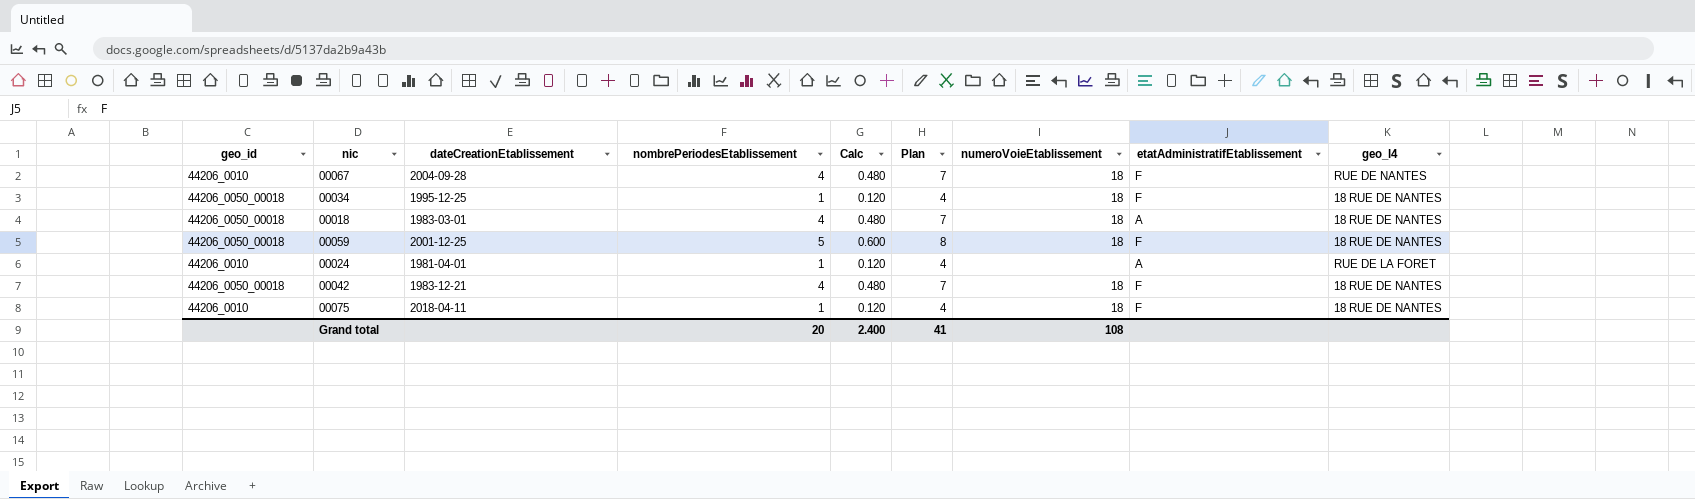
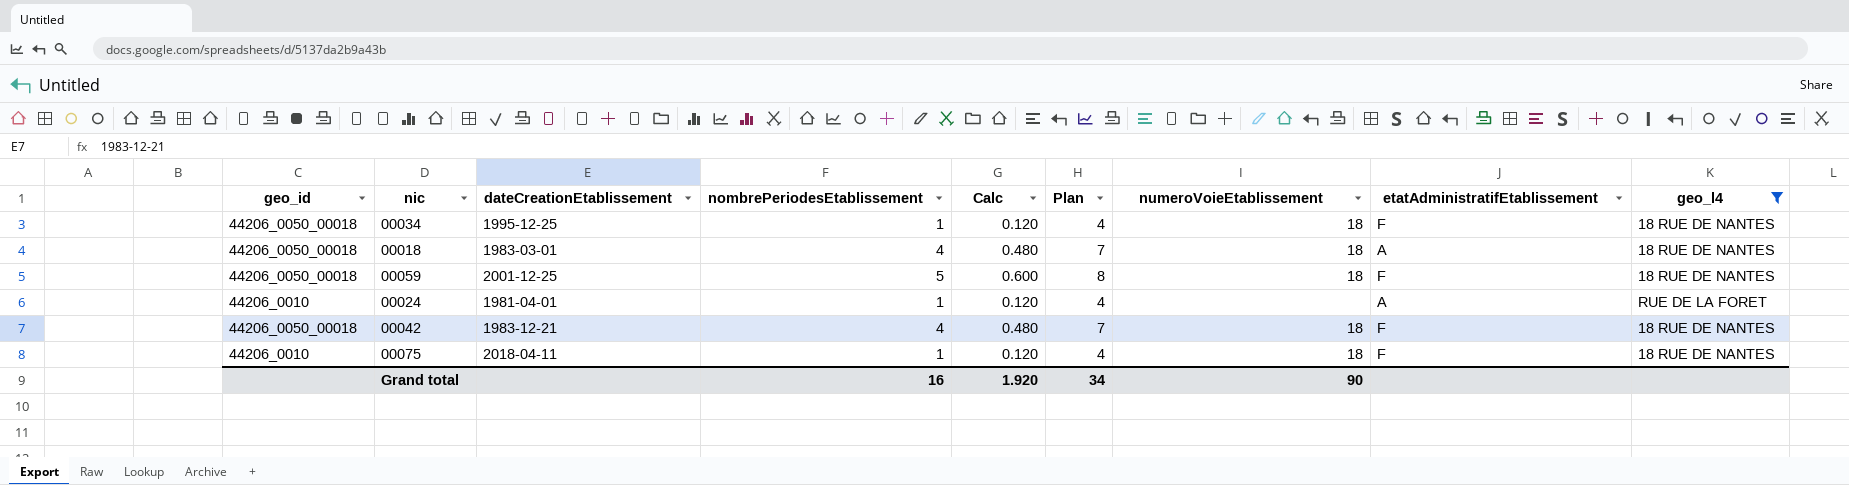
filter: none -> geo_l4 != RUE DE NANTES
Grand total | nombrePeriodesEtablissement: 20 -> 16
Grand total | Calc: 2.400 -> 1.920
Grand total | Plan: 41 -> 34
Grand total | numeroVoieEtablissement: 108 -> 90

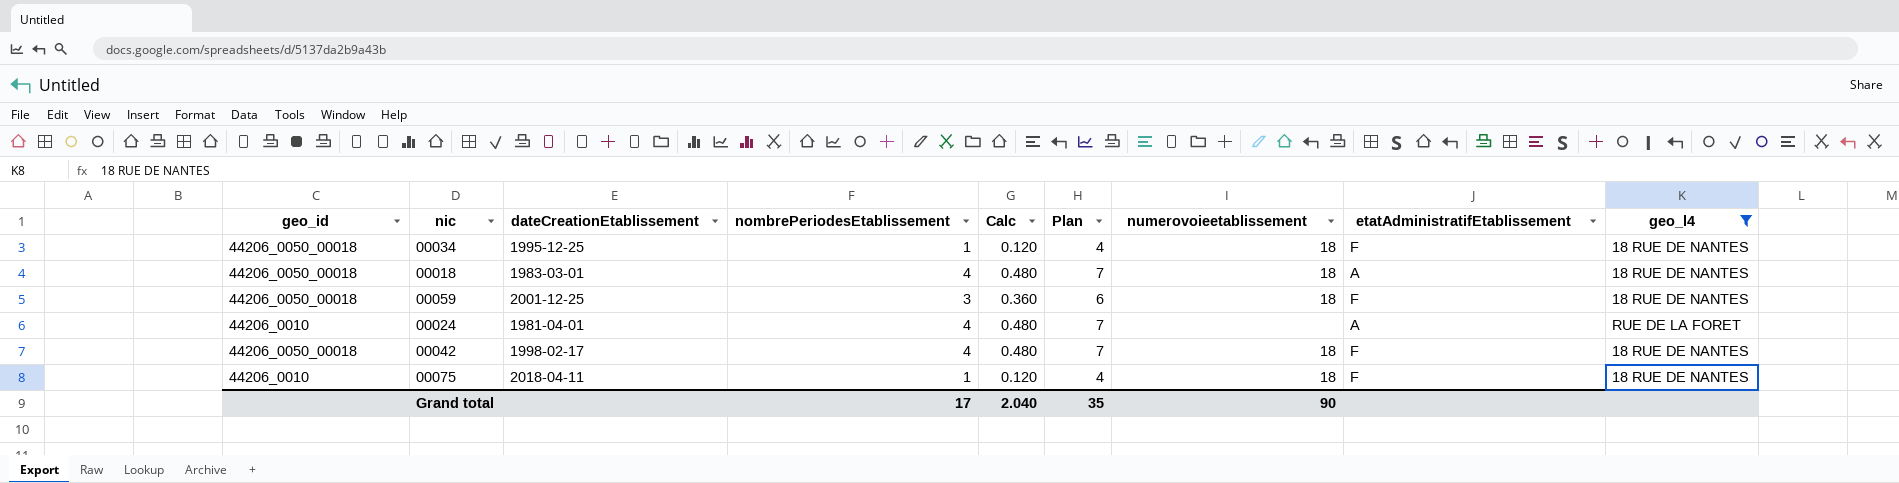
column name: numeroVoieEtablissement -> numerovoieetablissement
00059 | nombrePeriodesEtablissement: 5 -> 3
00059 | Calc: 0.600 -> 0.360
00059 | Plan: 8 -> 6
00024 | nombrePeriodesEtablissement: 1 -> 4
00024 | Calc: 0.120 -> 0.480
00024 | Plan: 4 -> 7
00042 | dateCreationEtablissement: 1983-12-21 -> 1998-02-17
Grand total | nombrePeriodesEtablissement: 16 -> 17
Grand total | Calc: 1.920 -> 2.040
Grand total | Plan: 34 -> 35

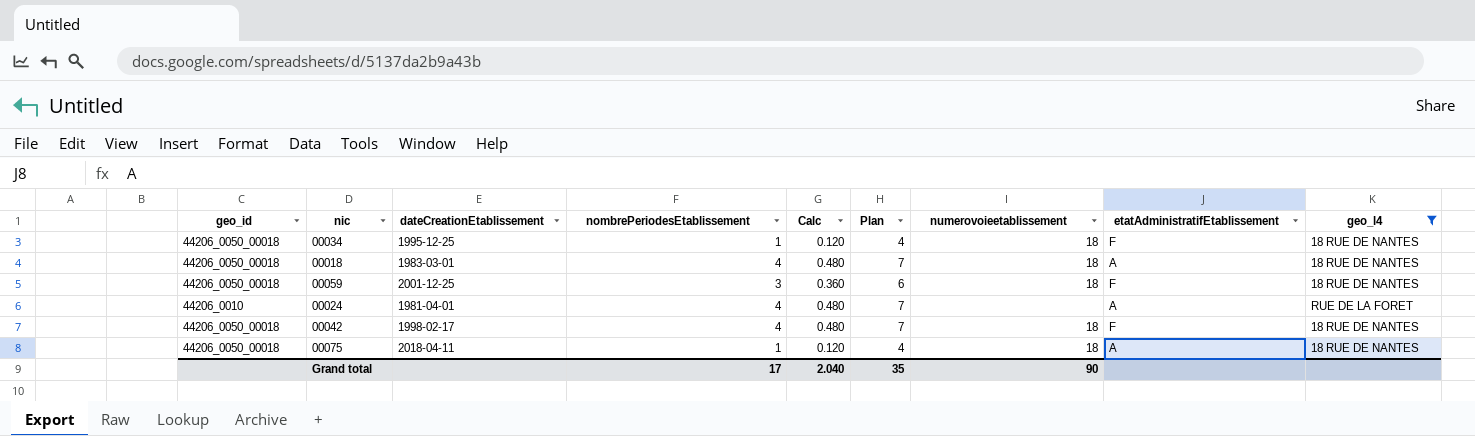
00075 | geo_id: 44206_0010 -> 44206_0050_00018
00075 | etatAdministratifEtablissement: F -> A

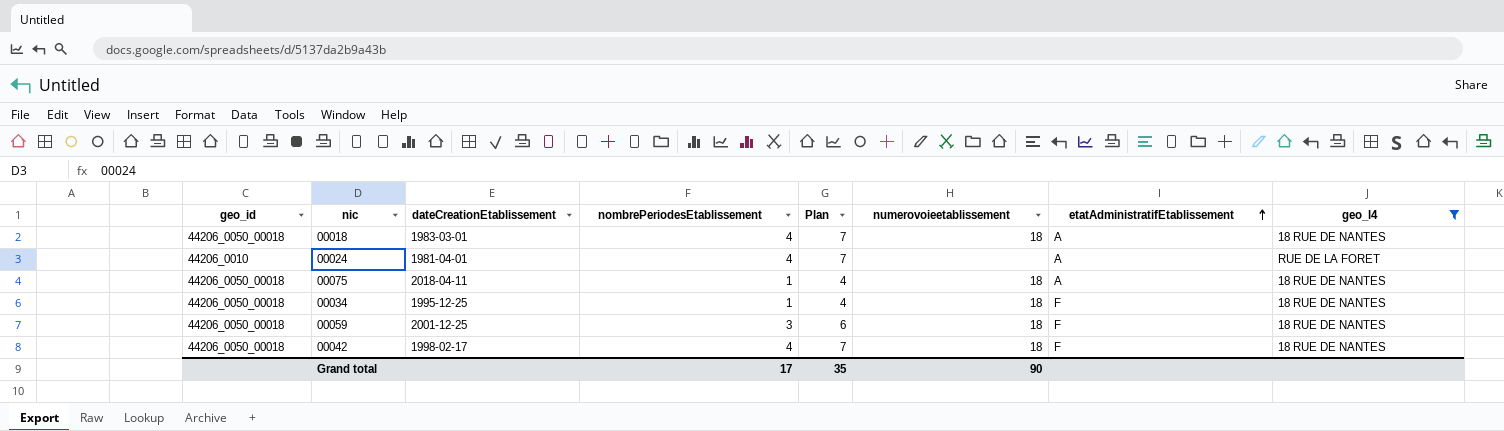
row order: none -> etatAdministratifEtablissement ascending
column Calc | formula: [nombrePeriodesEtablissement] * 0.12 -> none

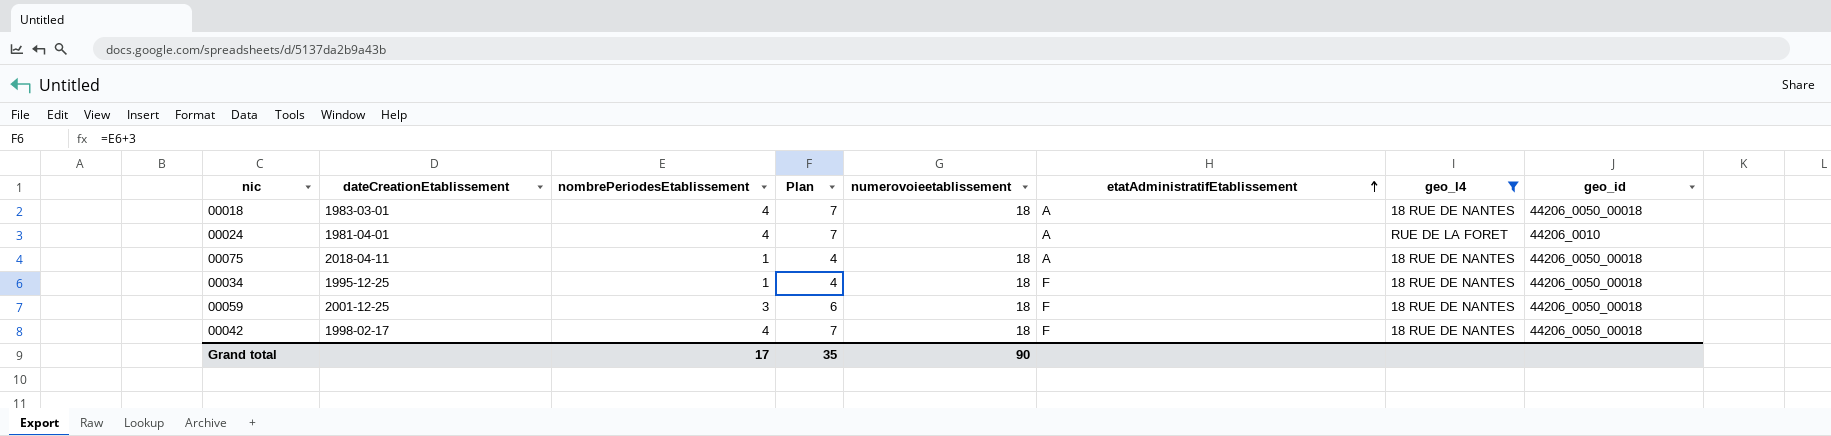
column geo_id | position: 1 -> 8

